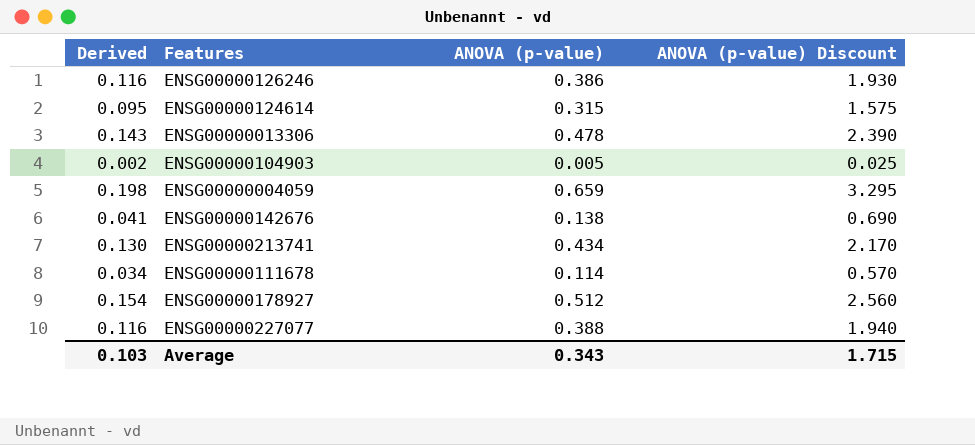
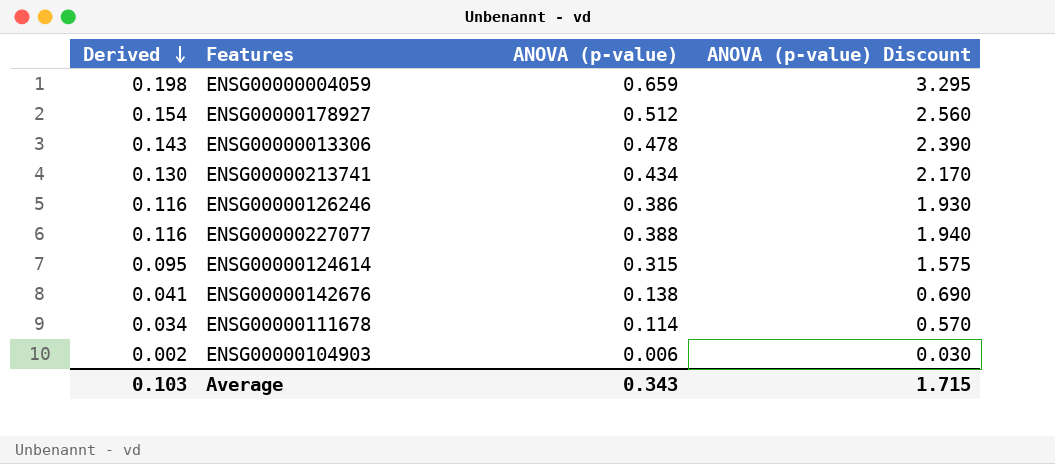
row order: none -> Derived descending
ENSG00000104903 | ANOVA (p-value): 0.005 -> 0.006
ENSG00000104903 | ANOVA (p-value) Discount: 0.025 -> 0.030

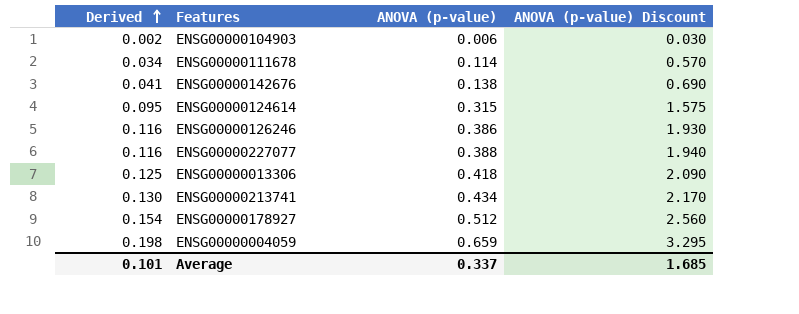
row order: Derived descending -> Derived ascending
ENSG00000013306 | Derived: 0.143 -> 0.125
ENSG00000013306 | ANOVA (p-value): 0.478 -> 0.418
ENSG00000013306 | ANOVA (p-value) Discount: 2.390 -> 2.090
Average | Derived: 0.103 -> 0.101
Average | ANOVA (p-value): 0.343 -> 0.337
Average | ANOVA (p-value) Discount: 1.715 -> 1.685

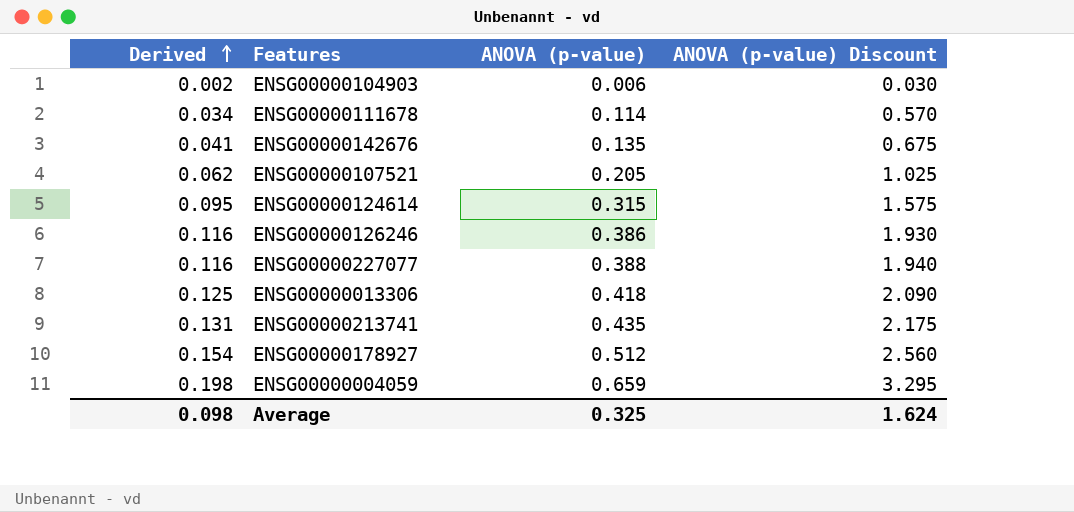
ENSG00000142676 | ANOVA (p-value): 0.138 -> 0.135
ENSG00000142676 | ANOVA (p-value) Discount: 0.690 -> 0.675
row ENSG00000107521: none -> 0.062 | 0.205 | 1.025
ENSG00000213741 | Derived: 0.130 -> 0.131
ENSG00000213741 | ANOVA (p-value): 0.434 -> 0.435
ENSG00000213741 | ANOVA (p-value) Discount: 2.170 -> 2.175
Average | Derived: 0.101 -> 0.098
Average | ANOVA (p-value): 0.337 -> 0.325
Average | ANOVA (p-value) Discount: 1.685 -> 1.624

